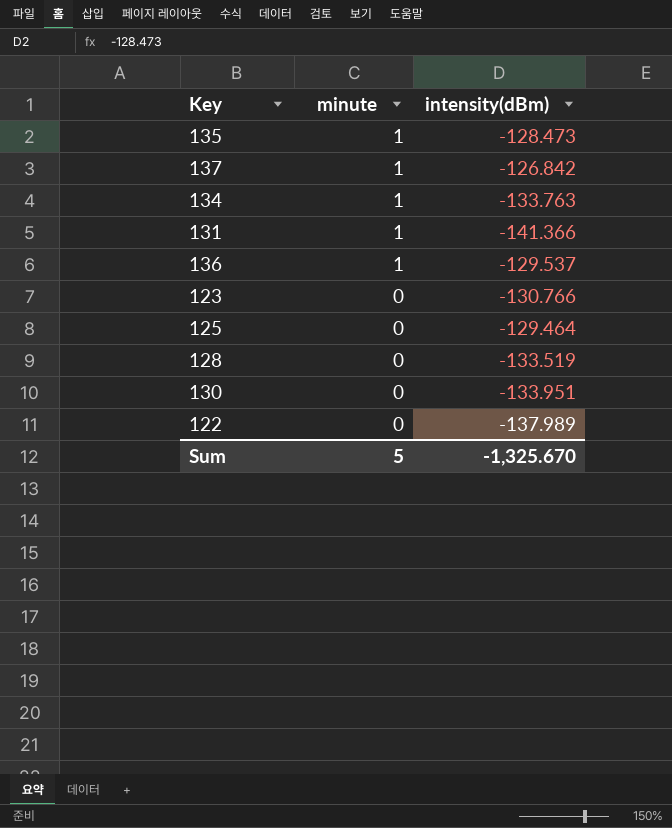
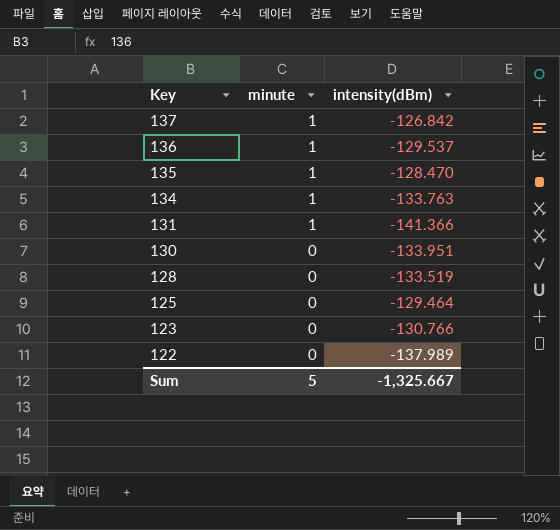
row order: minute descending -> Key descending
135 | intensity(dBm): -128.473 -> -128.470
Sum | intensity(dBm): -1,325.670 -> -1,325.667

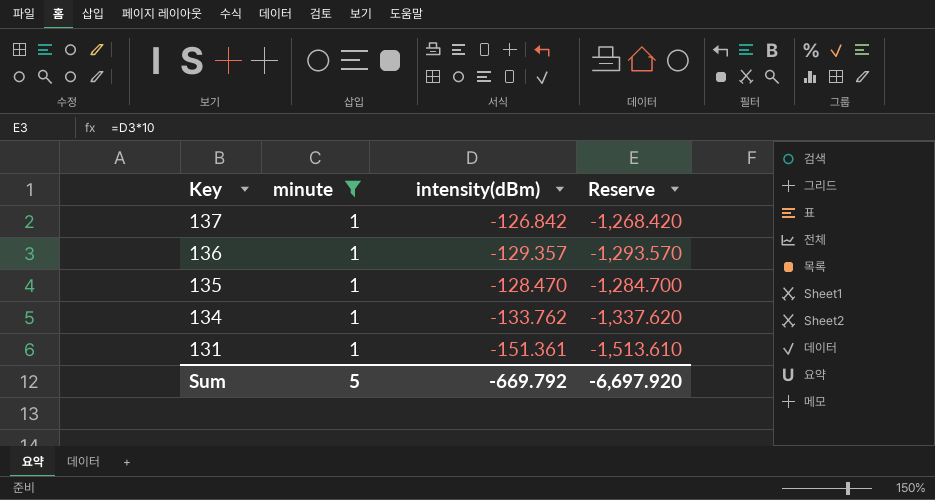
filter: none -> minute = 1
column Reserve | formula: none -> [intensity(dBm)] * 10
136 | intensity(dBm): -129.537 -> -129.357
134 | intensity(dBm): -133.763 -> -133.762
131 | intensity(dBm): -141.366 -> -151.361
Sum | intensity(dBm): -1,325.667 -> -669.792

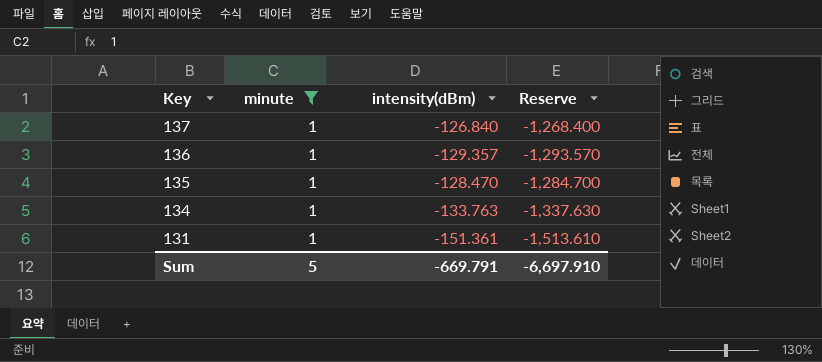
137 | intensity(dBm): -126.842 -> -126.840
137 | Reserve: -1,268.420 -> -1,268.400
134 | intensity(dBm): -133.762 -> -133.763
134 | Reserve: -1,337.620 -> -1,337.630
Sum | intensity(dBm): -669.792 -> -669.791
Sum | Reserve: -6,697.920 -> -6,697.910

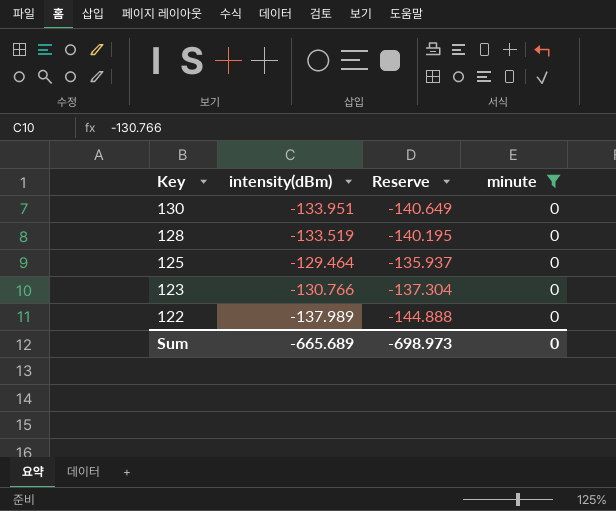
filter: minute = 1 -> minute = 0
column Reserve | formula: [intensity(dBm)] * 10 -> [intensity(dBm)] * 1.05
column minute | position: 2 -> 4
Sum | intensity(dBm): -669.791 -> -665.689
Sum | Reserve: -6,697.910 -> -698.973
Sum | minute: 5 -> 0

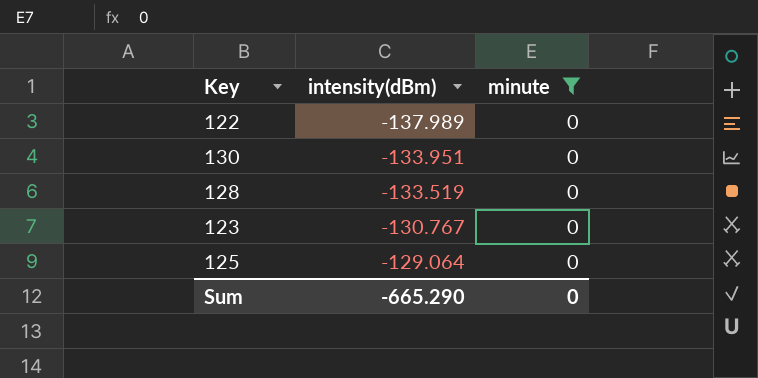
row order: Key descending -> intensity(dBm) ascending
column Reserve | formula: [intensity(dBm)] * 1.05 -> none
123 | intensity(dBm): -130.766 -> -130.767
125 | intensity(dBm): -129.464 -> -129.064
Sum | intensity(dBm): -665.689 -> -665.290

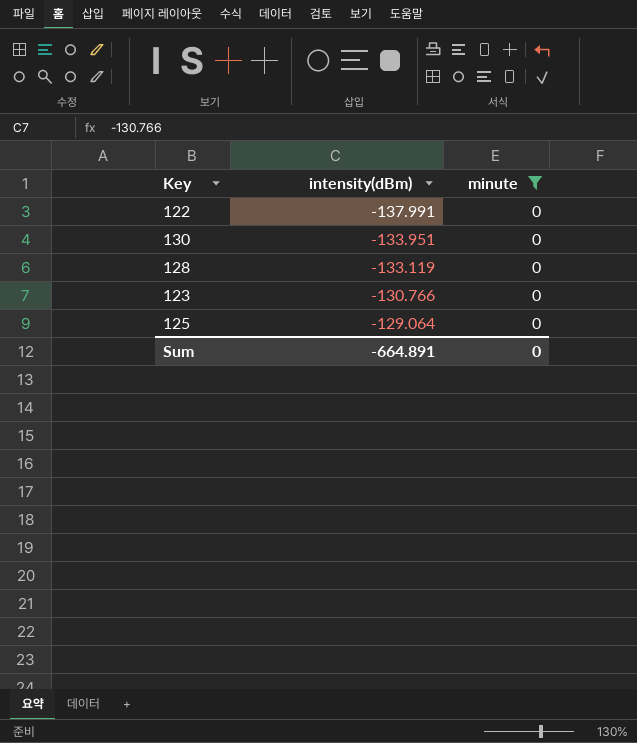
122 | intensity(dBm): -137.989 -> -137.991
128 | intensity(dBm): -133.519 -> -133.119
123 | intensity(dBm): -130.767 -> -130.766
Sum | intensity(dBm): -665.290 -> -664.891

